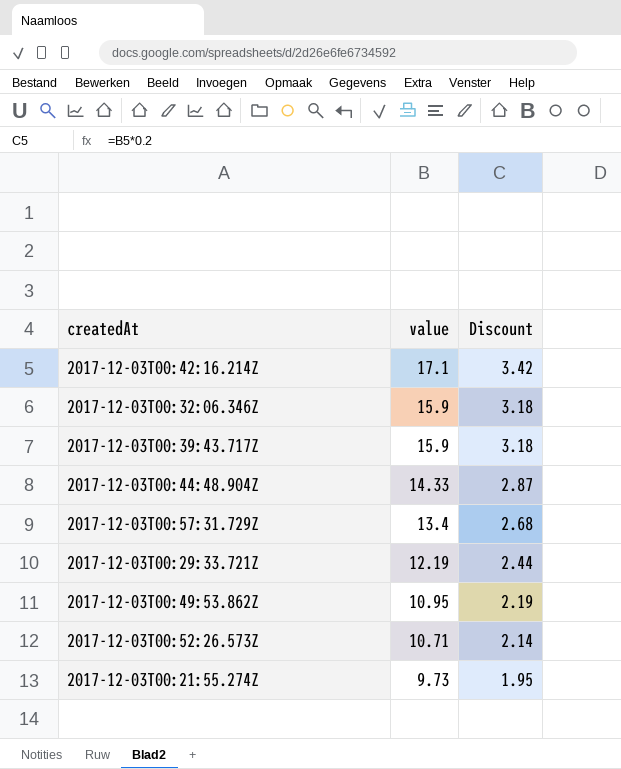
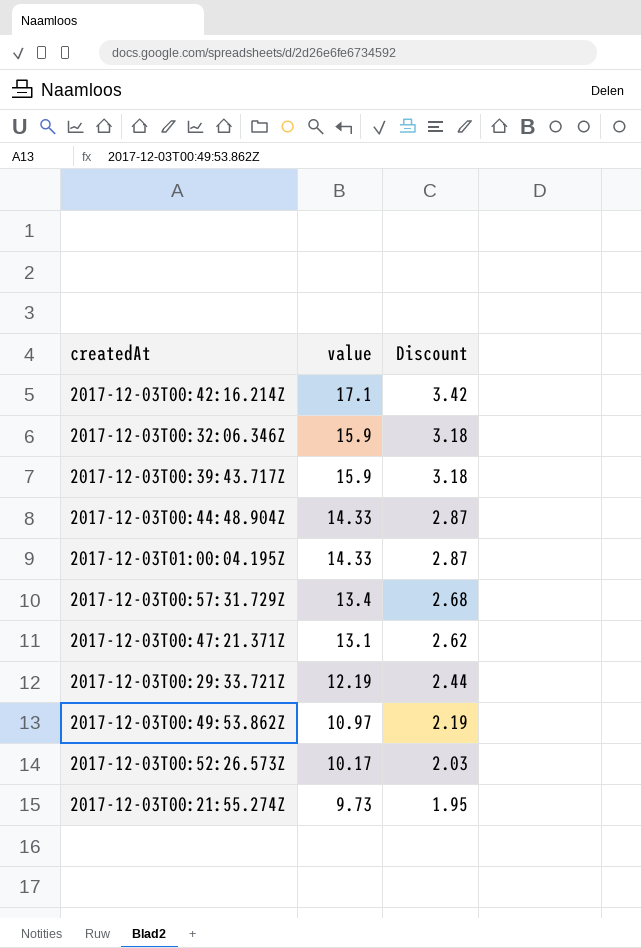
row 2017-12-03T01:00:04.195Z: none -> 14.33 | 2.87
row 2017-12-03T00:47:21.371Z: none -> 13.1 | 2.62
2017-12-03T00:49:53.862Z | value: 10.95 -> 10.97
2017-12-03T00:52:26.573Z | value: 10.71 -> 10.17
2017-12-03T00:52:26.573Z | Discount: 2.14 -> 2.03

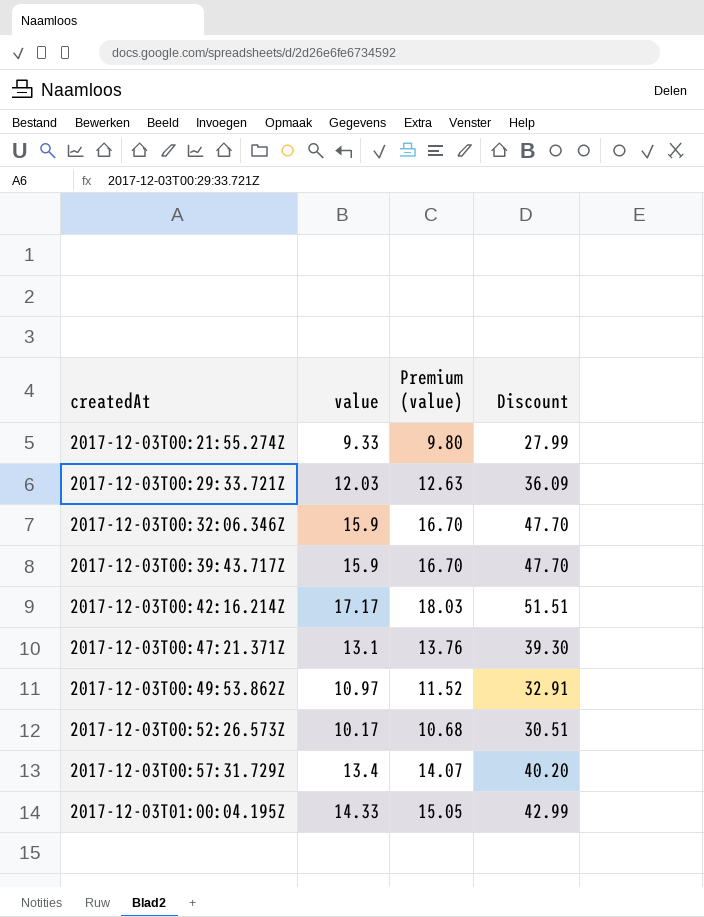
row order: value descending -> createdAt ascending
column Premium (value) | formula: none -> [value] * 1.05
column Discount | formula: [value] * 0.2 -> [value] * 3
row 2017-12-03T00:44:48.904Z: 14.33 | 2.87 -> none
2017-12-03T00:21:55.274Z | value: 9.73 -> 9.33
2017-12-03T00:29:33.721Z | value: 12.19 -> 12.03
2017-12-03T00:42:16.214Z | value: 17.1 -> 17.17

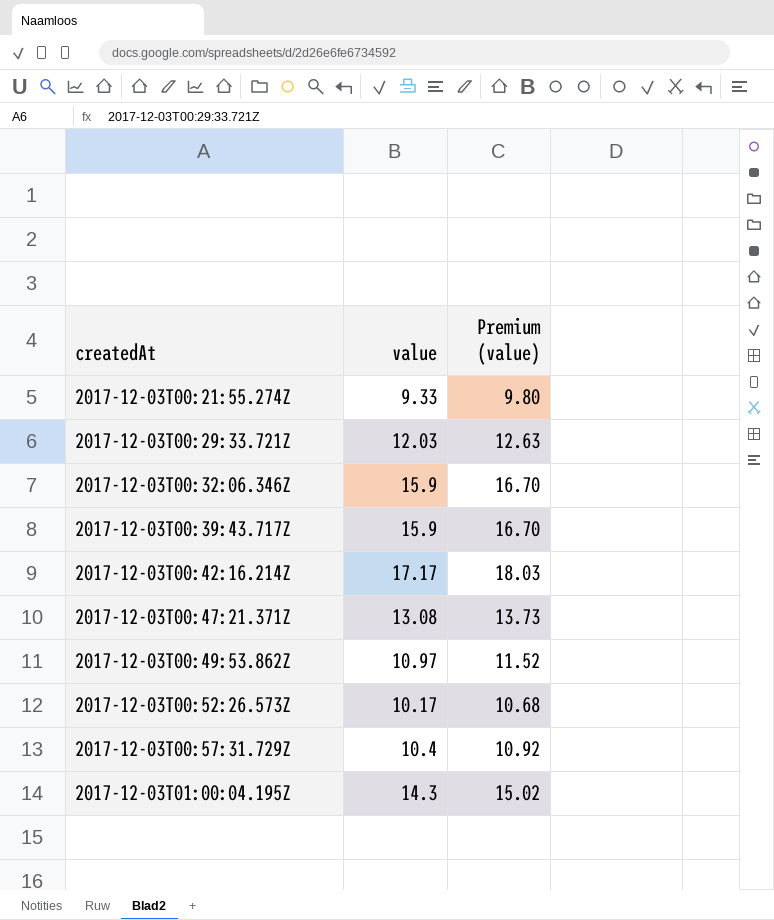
column Discount | formula: [value] * 3 -> none
2017-12-03T00:47:21.371Z | value: 13.1 -> 13.08
2017-12-03T00:47:21.371Z | Premium (value): 13.76 -> 13.73
2017-12-03T00:57:31.729Z | value: 13.4 -> 10.4
2017-12-03T00:57:31.729Z | Premium (value): 14.07 -> 10.92
2017-12-03T01:00:04.195Z | value: 14.33 -> 14.3
2017-12-03T01:00:04.195Z | Premium (value): 15.05 -> 15.02

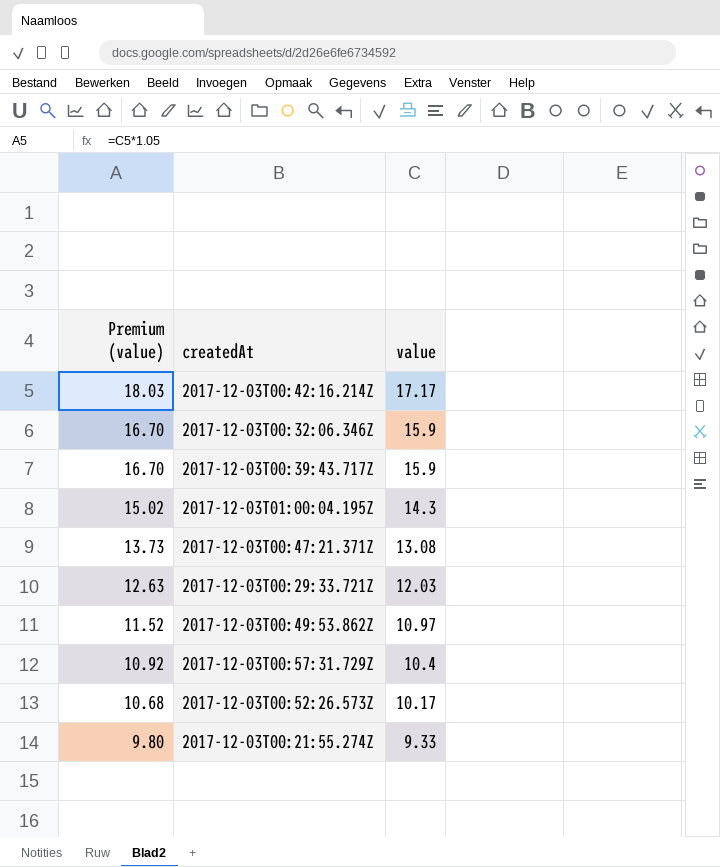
row order: createdAt ascending -> Premium (value) descending
column Premium (value) | position: 3 -> 1

